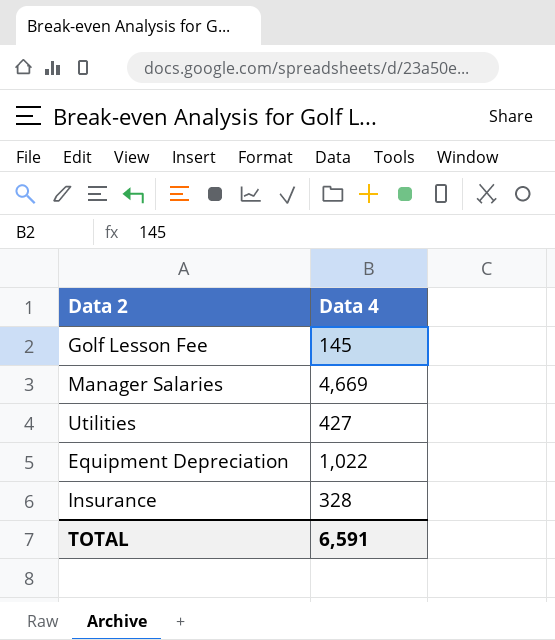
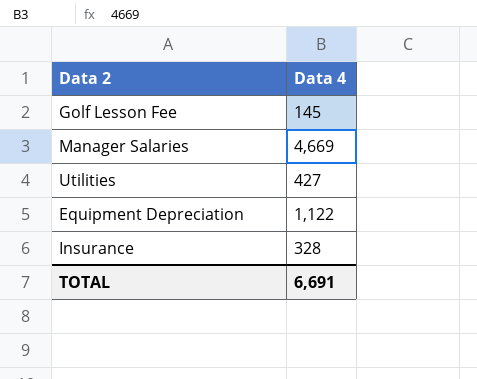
Equipment Depreciation | Data 4: 1,022 -> 1,122
TOTAL | Data 4: 6,591 -> 6,691

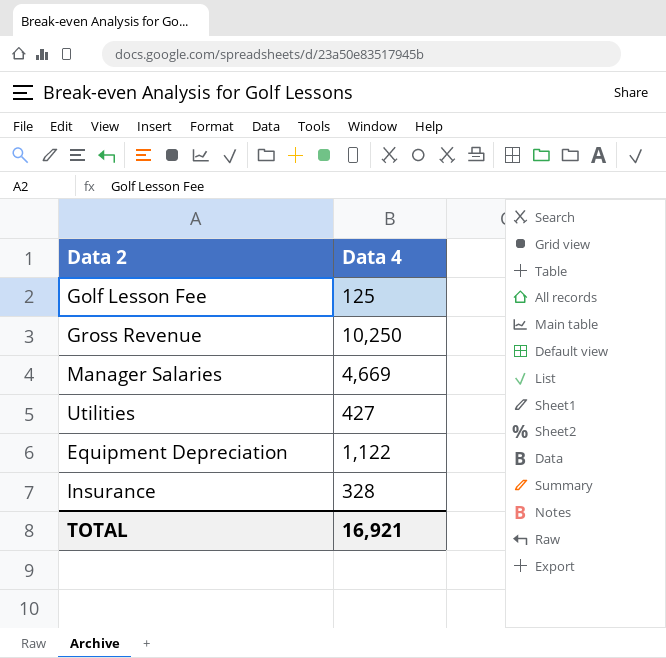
Golf Lesson Fee | Data 4: 145 -> 125
row Gross Revenue: none -> 10,250
TOTAL | Data 4: 6,691 -> 16,921

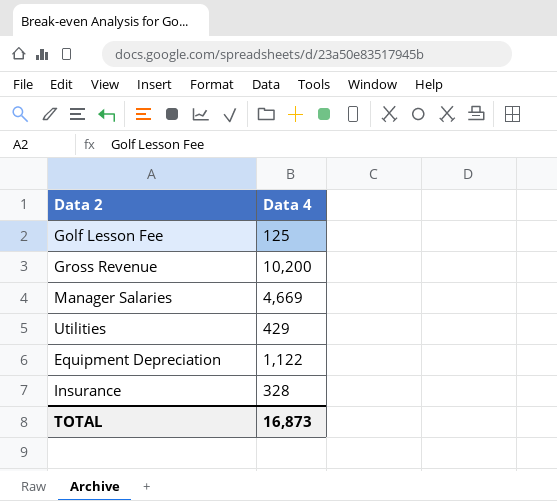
Gross Revenue | Data 4: 10,250 -> 10,200
Utilities | Data 4: 427 -> 429
TOTAL | Data 4: 16,921 -> 16,873

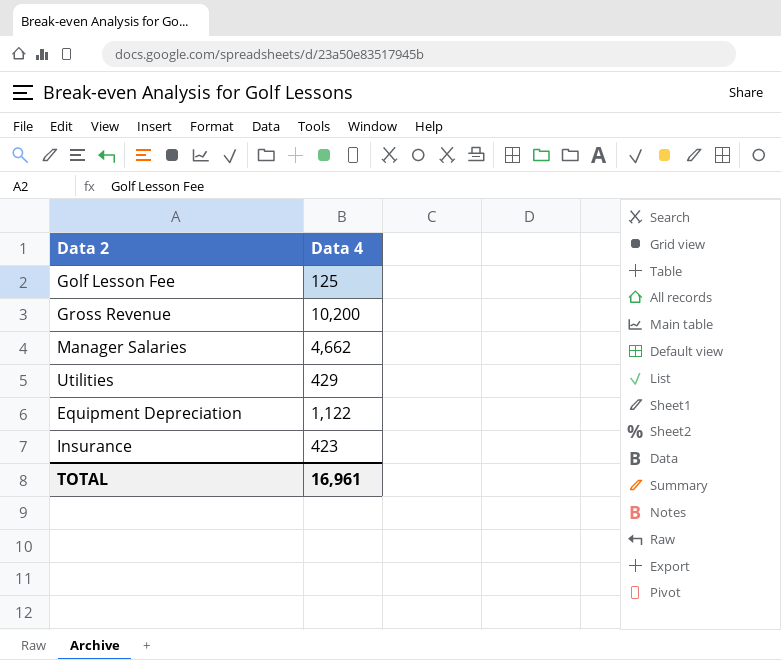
Manager Salaries | Data 4: 4,669 -> 4,662
Insurance | Data 4: 328 -> 423
TOTAL | Data 4: 16,873 -> 16,961

